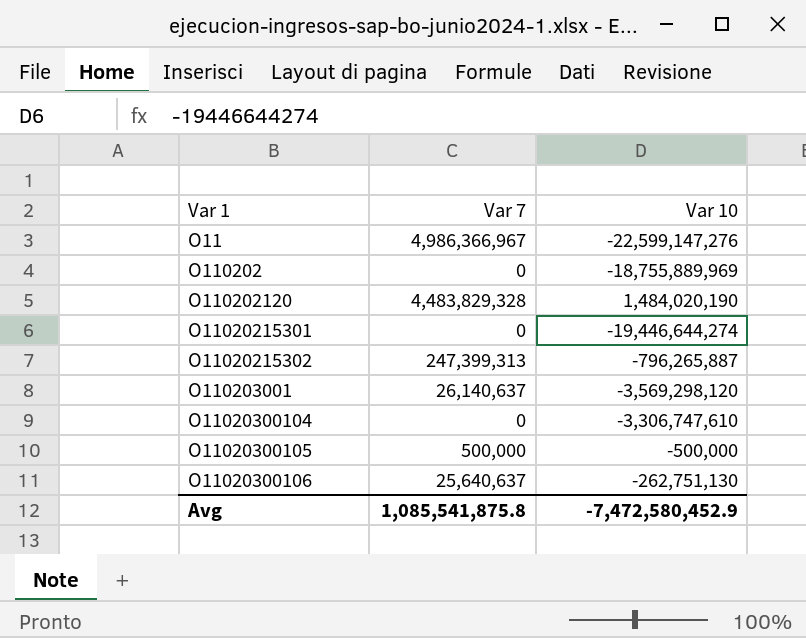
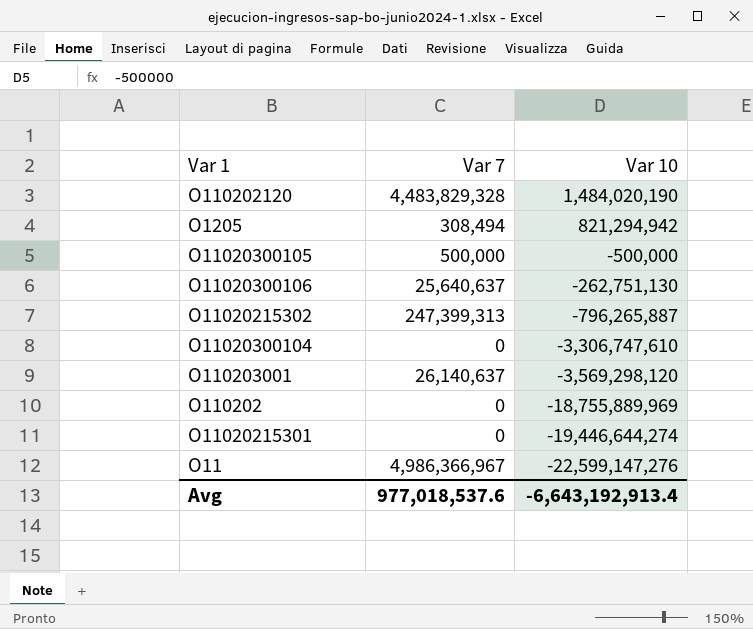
row order: none -> Var 10 descending
row O1205: none -> 308,494 | 821,294,942
Avg | Var 7: 1,085,541,875.8 -> 977,018,537.6
Avg | Var 10: -7,472,580,452.9 -> -6,643,192,913.4

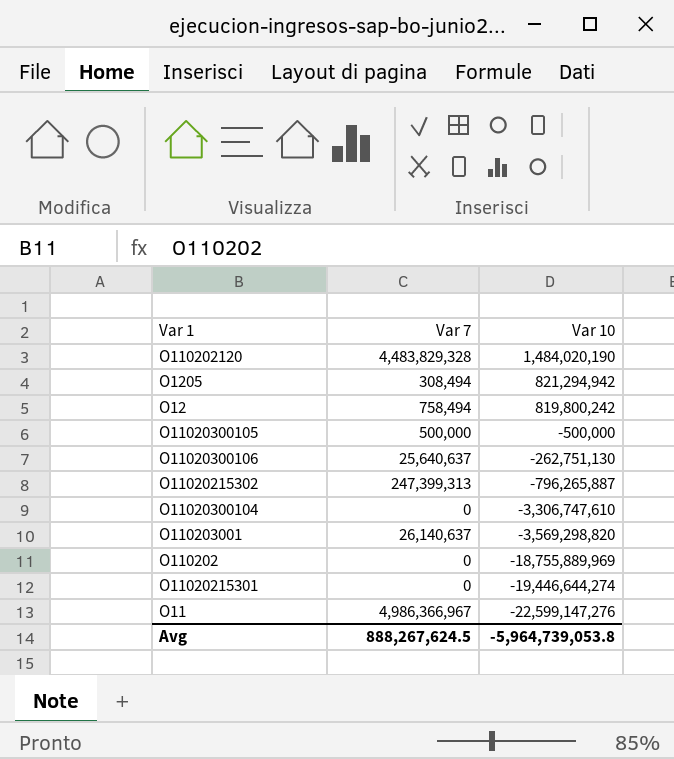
row O12: none -> 758,494 | 819,800,242
O110203001 | Var 10: -3,569,298,120 -> -3,569,298,820
Avg | Var 7: 977,018,537.6 -> 888,267,624.5
Avg | Var 10: -6,643,192,913.4 -> -5,964,739,053.8

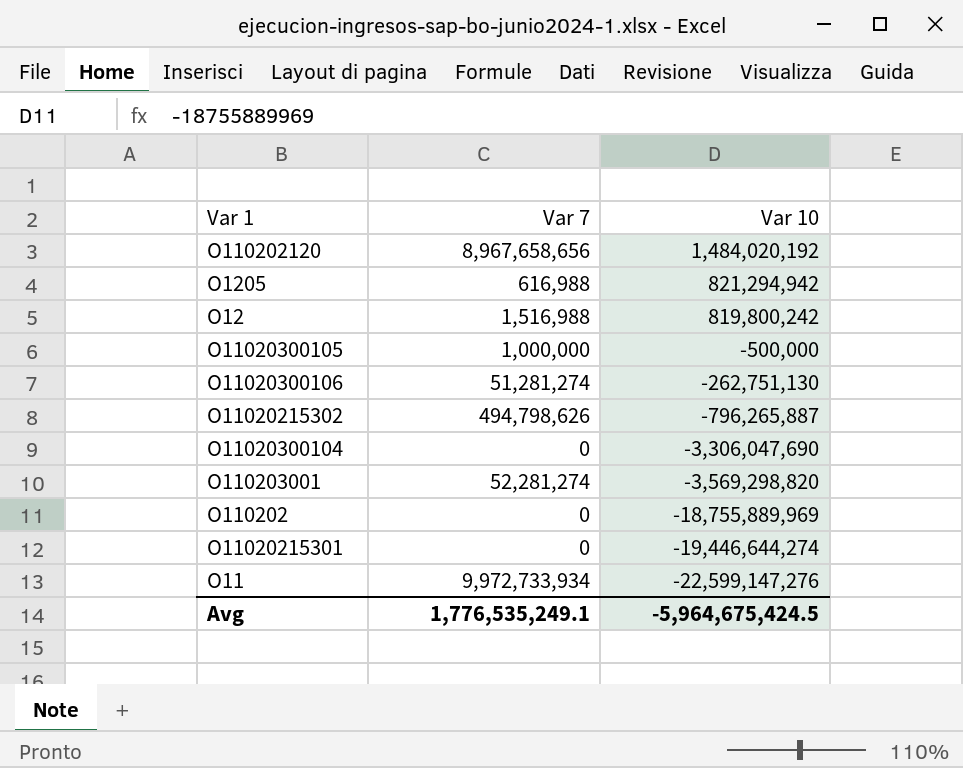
O110202120 | Var 7: 4,483,829,328 -> 8,967,658,656
O110202120 | Var 10: 1,484,020,190 -> 1,484,020,192
O1205 | Var 7: 308,494 -> 616,988
O12 | Var 7: 758,494 -> 1,516,988
O11020300105 | Var 7: 500,000 -> 1,000,000
O11020300106 | Var 7: 25,640,637 -> 51,281,274
O11020215302 | Var 7: 247,399,313 -> 494,798,626
O11020300104 | Var 10: -3,306,747,610 -> -3,306,047,690
O110203001 | Var 7: 26,140,637 -> 52,281,274
O11 | Var 7: 4,986,366,967 -> 9,972,733,934
Avg | Var 7: 888,267,624.5 -> 1,776,535,249.1
Avg | Var 10: -5,964,739,053.8 -> -5,964,675,424.5

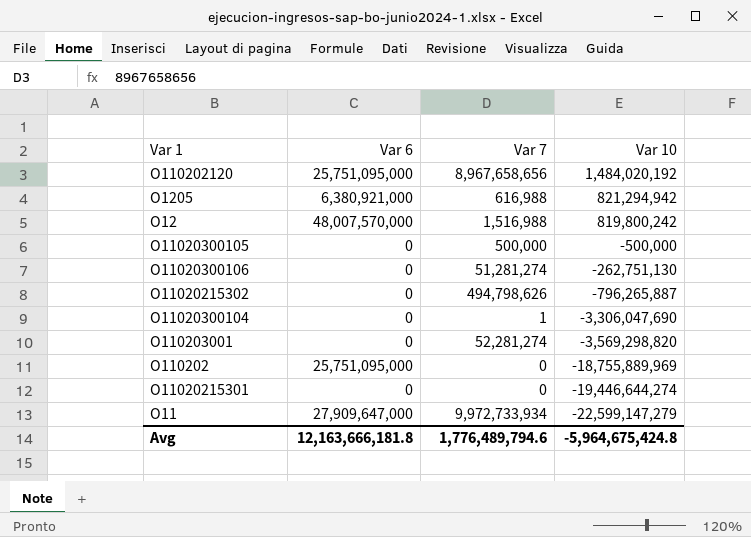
column Var 6 | position: none -> 2
O11020300105 | Var 7: 1,000,000 -> 500,000
O11020300104 | Var 7: 0 -> 1
O11 | Var 10: -22,599,147,276 -> -22,599,147,279
Avg | Var 7: 1,776,535,249.1 -> 1,776,489,794.6
Avg | Var 10: -5,964,675,424.5 -> -5,964,675,424.8

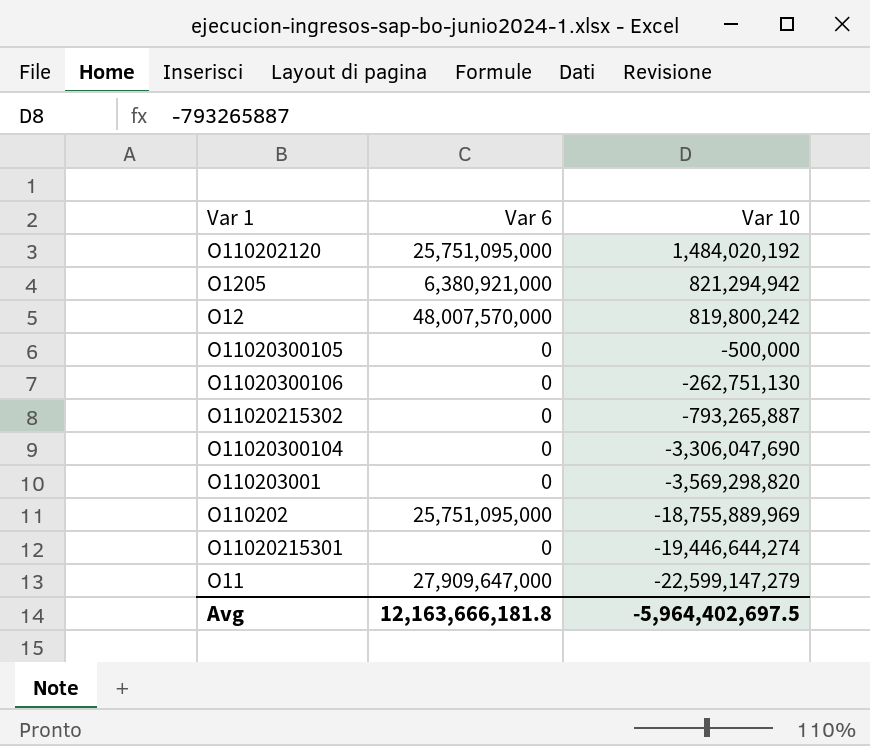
column Var 7 | position: 3 -> none
O11020215302 | Var 10: -796,265,887 -> -793,265,887
Avg | Var 10: -5,964,675,424.8 -> -5,964,402,697.5

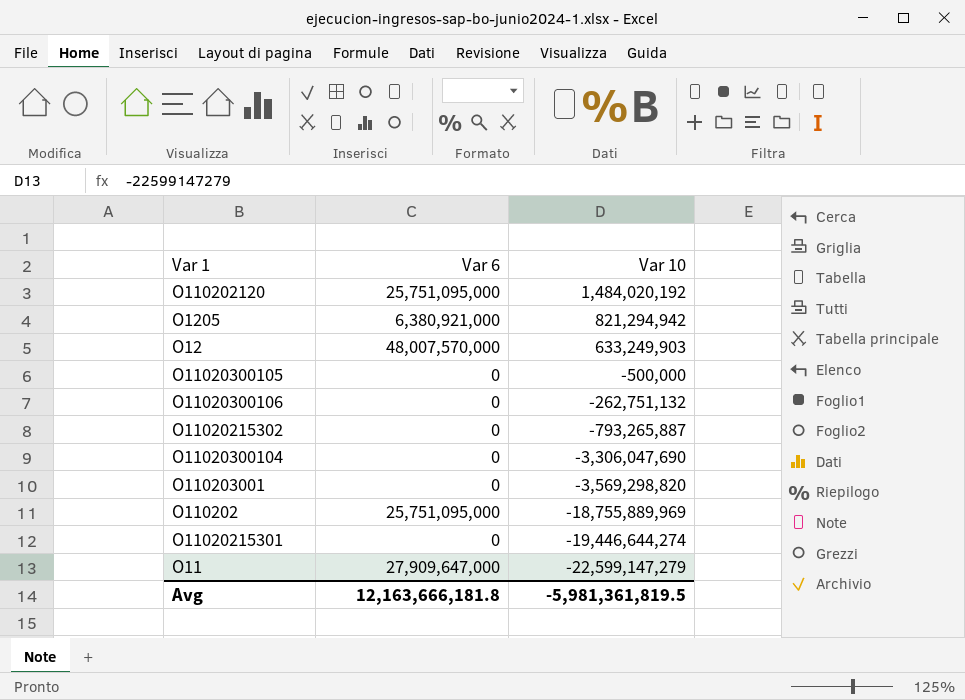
O12 | Var 10: 819,800,242 -> 633,249,903
O11020300106 | Var 10: -262,751,130 -> -262,751,132
Avg | Var 10: -5,964,402,697.5 -> -5,981,361,819.5

